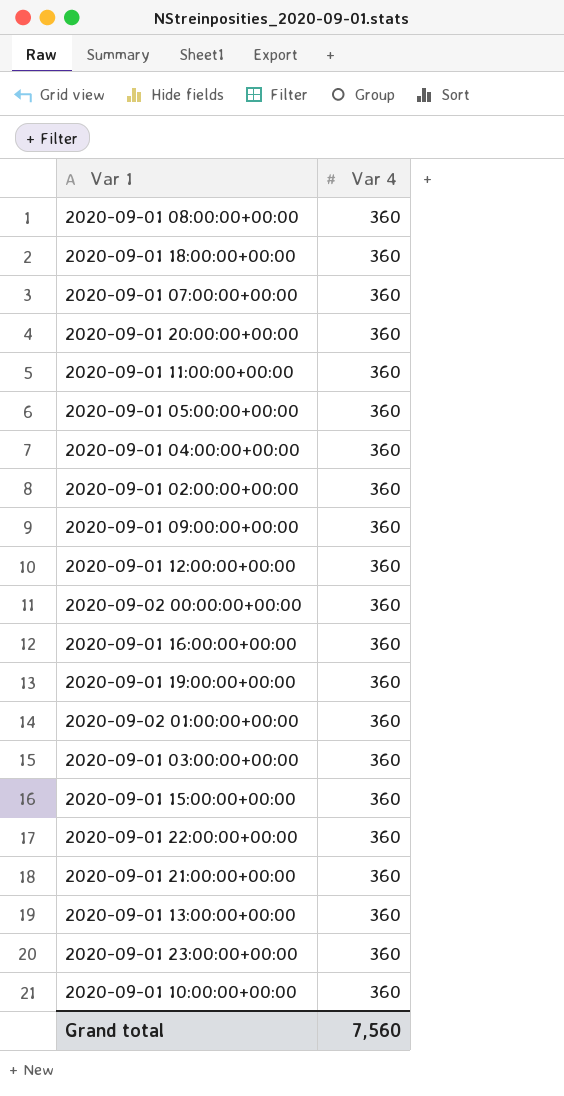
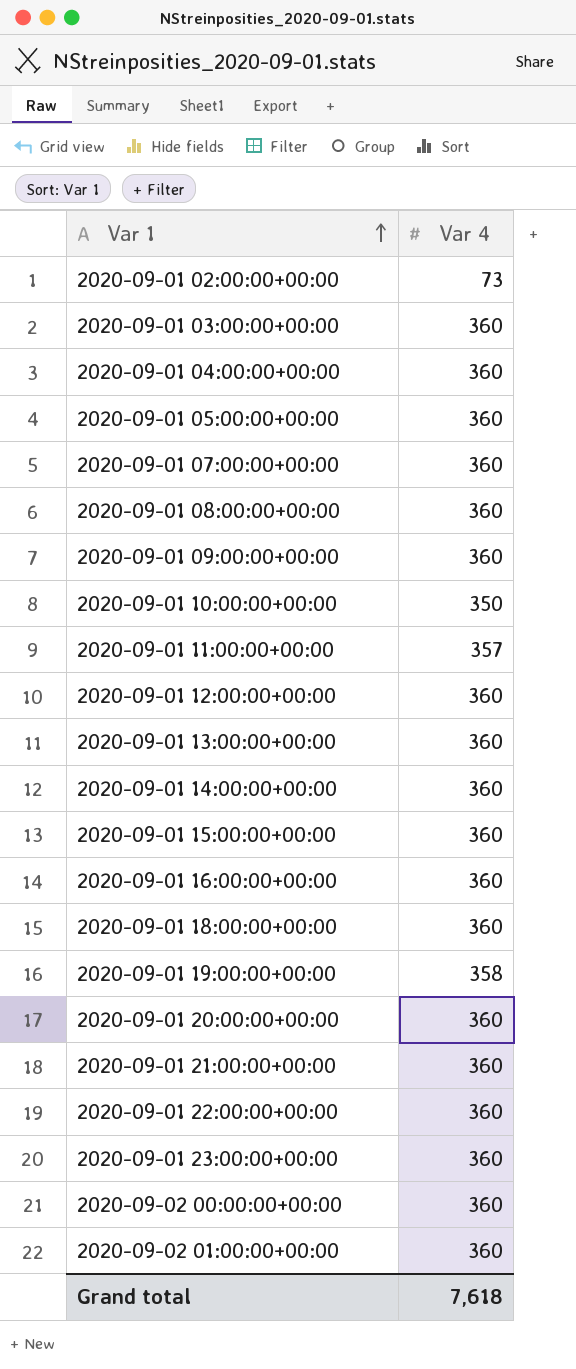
row order: none -> Var 1 ascending
2020-09-01 02:00:00+00:00 | Var 4: 360 -> 73
2020-09-01 10:00:00+00:00 | Var 4: 360 -> 350
2020-09-01 11:00:00+00:00 | Var 4: 360 -> 357
row 2020-09-01 14:00:00+00:00: none -> 360
2020-09-01 19:00:00+00:00 | Var 4: 360 -> 358
Grand total | Var 4: 7,560 -> 7,618

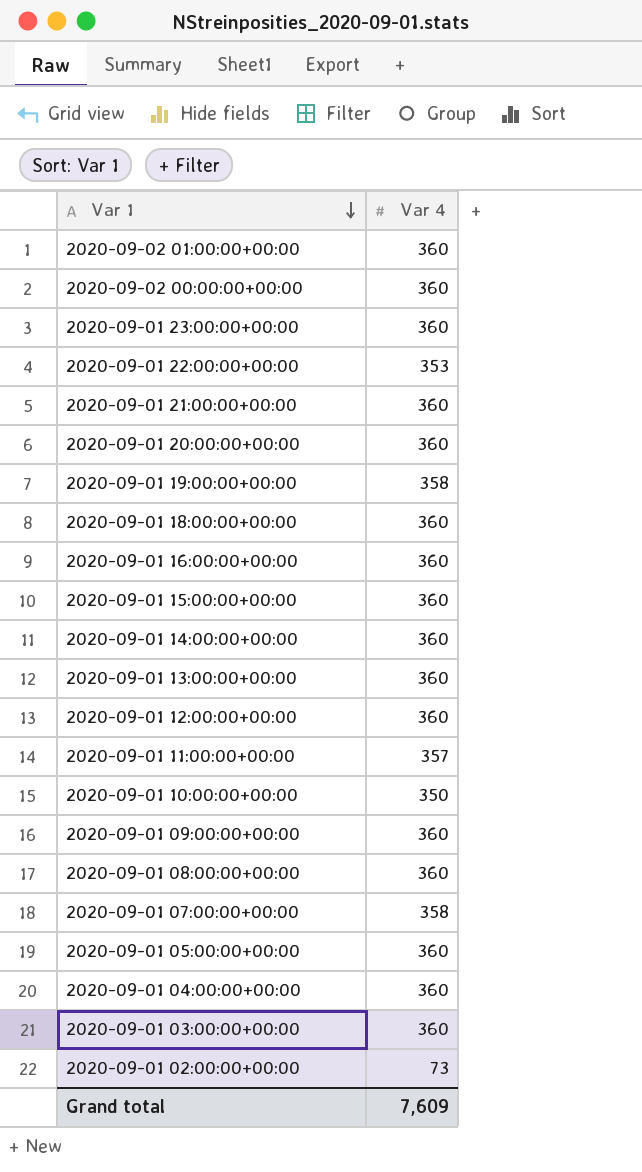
row order: Var 1 ascending -> Var 1 descending
2020-09-01 22:00:00+00:00 | Var 4: 360 -> 353
2020-09-01 07:00:00+00:00 | Var 4: 360 -> 358
Grand total | Var 4: 7,618 -> 7,609

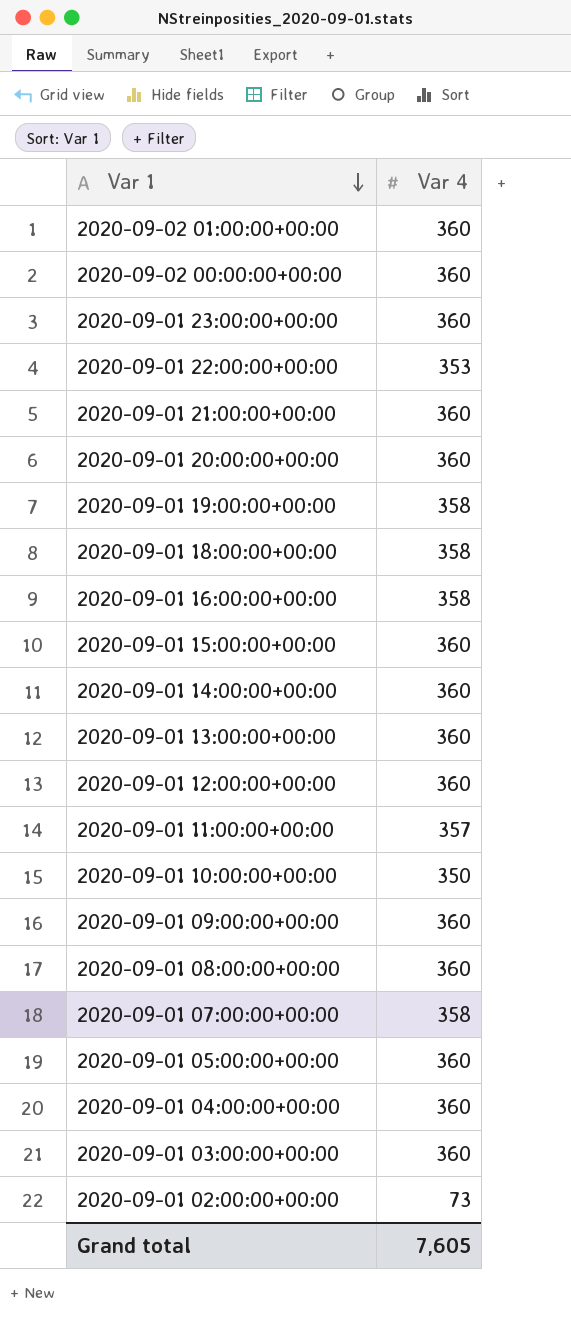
2020-09-01 18:00:00+00:00 | Var 4: 360 -> 358
2020-09-01 16:00:00+00:00 | Var 4: 360 -> 358
Grand total | Var 4: 7,609 -> 7,605

